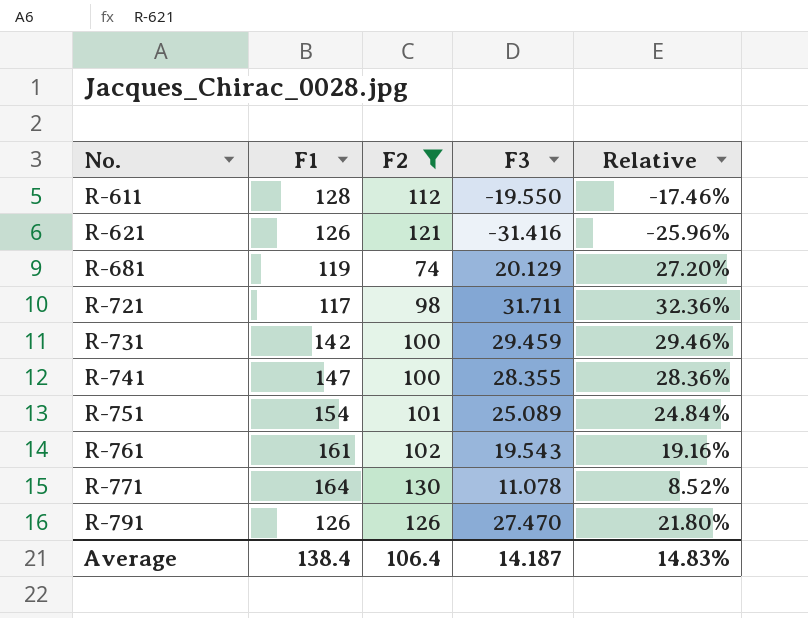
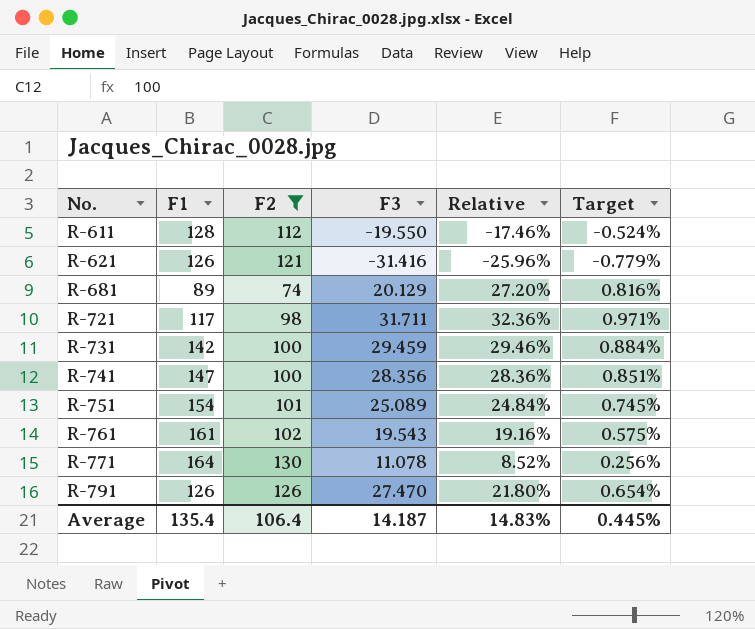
column Target | formula: none -> [Relative] * 0.03
R-681 | F1: 119 -> 89
R-741 | F3: 28.355 -> 28.356
Average | F1: 138.4 -> 135.4

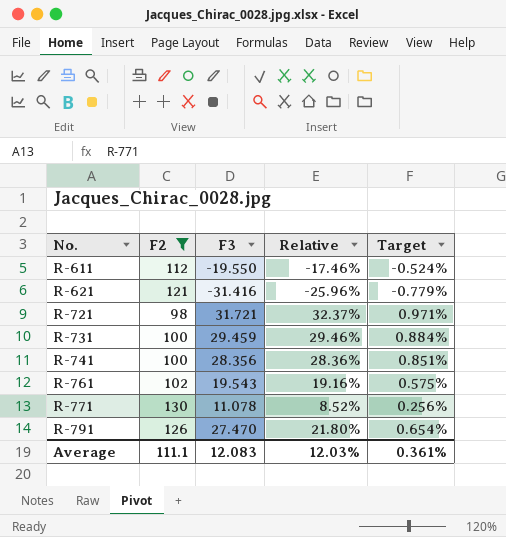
column F1 | position: 2 -> none
row R-681: 89 | 74 | 20.129 | 27.20% | 0.816% -> none
row R-751: 154 | 101 | 25.089 | 24.84% | 0.745% -> none
R-721 | F3: 31.711 -> 31.721
R-721 | Relative: 32.36% -> 32.37%
Average | F2: 106.4 -> 111.1
Average | F3: 14.187 -> 12.083
Average | Relative: 14.83% -> 12.03%
Average | Target: 0.445% -> 0.361%

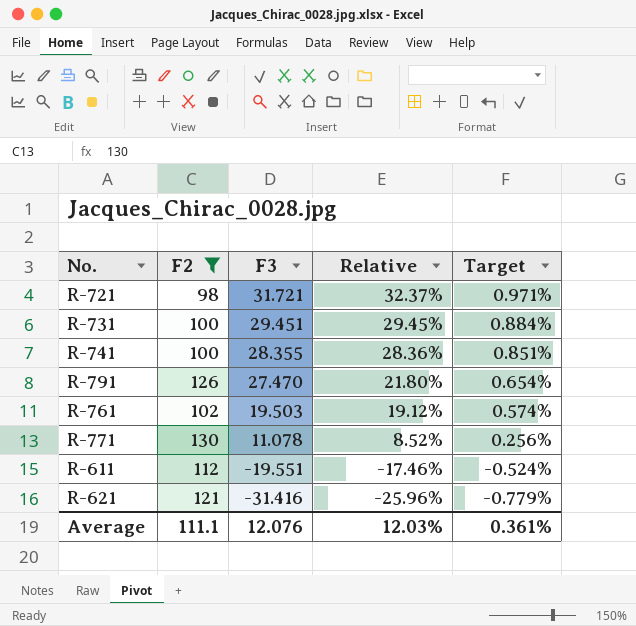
row order: No. ascending -> F3 descending
R-731 | F3: 29.459 -> 29.451
R-731 | Relative: 29.46% -> 29.45%
R-741 | F3: 28.356 -> 28.355
R-761 | F3: 19.543 -> 19.503
R-761 | Relative: 19.16% -> 19.12%
R-761 | Target: 0.575% -> 0.574%
R-611 | F3: -19.550 -> -19.551
Average | F3: 12.083 -> 12.076

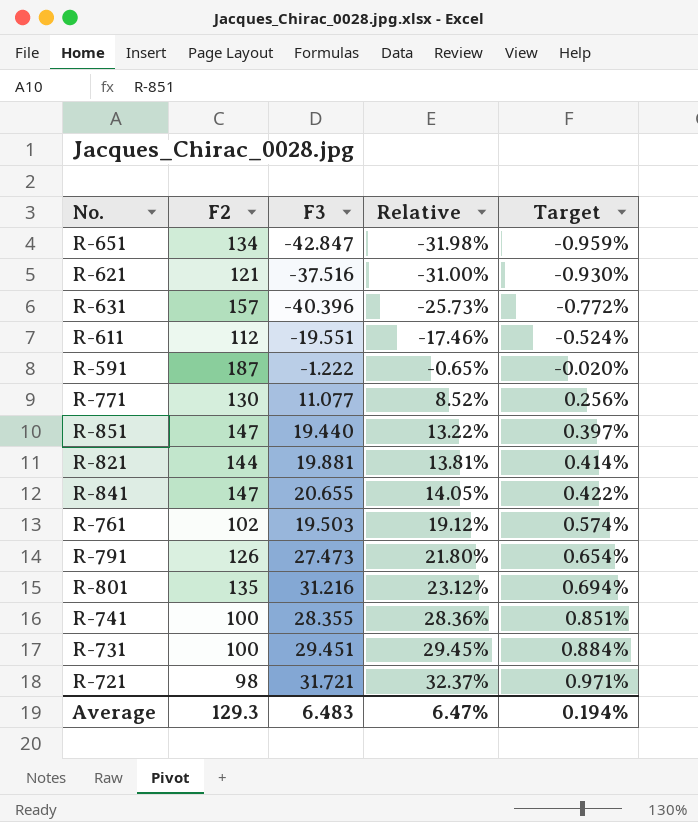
filter: F2 <= 130 -> none
row order: F3 descending -> Relative ascending
R-621 | F3: -31.416 -> -37.516
R-621 | Relative: -25.96% -> -31.00%
R-621 | Target: -0.779% -> -0.930%
R-771 | F3: 11.078 -> 11.077
R-791 | F3: 27.470 -> 27.473
Average | F2: 111.1 -> 129.3
Average | F3: 12.076 -> 6.483
Average | Relative: 12.03% -> 6.47%
Average | Target: 0.361% -> 0.194%

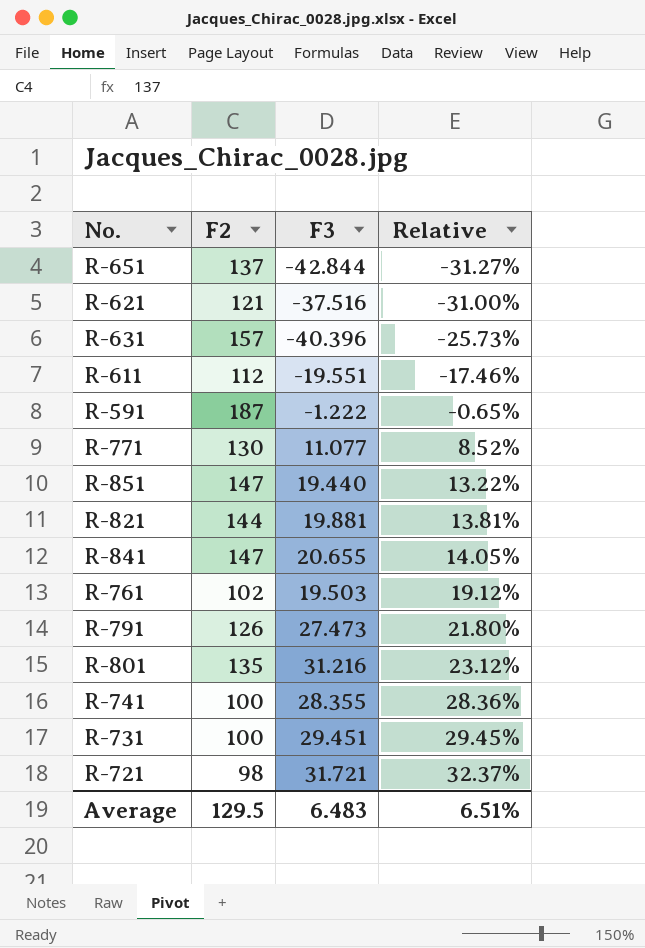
column Target | formula: [Relative] * 0.03 -> none
R-651 | F2: 134 -> 137
R-651 | F3: -42.847 -> -42.844
R-651 | Relative: -31.98% -> -31.27%
Average | F2: 129.3 -> 129.5
Average | Relative: 6.47% -> 6.51%

